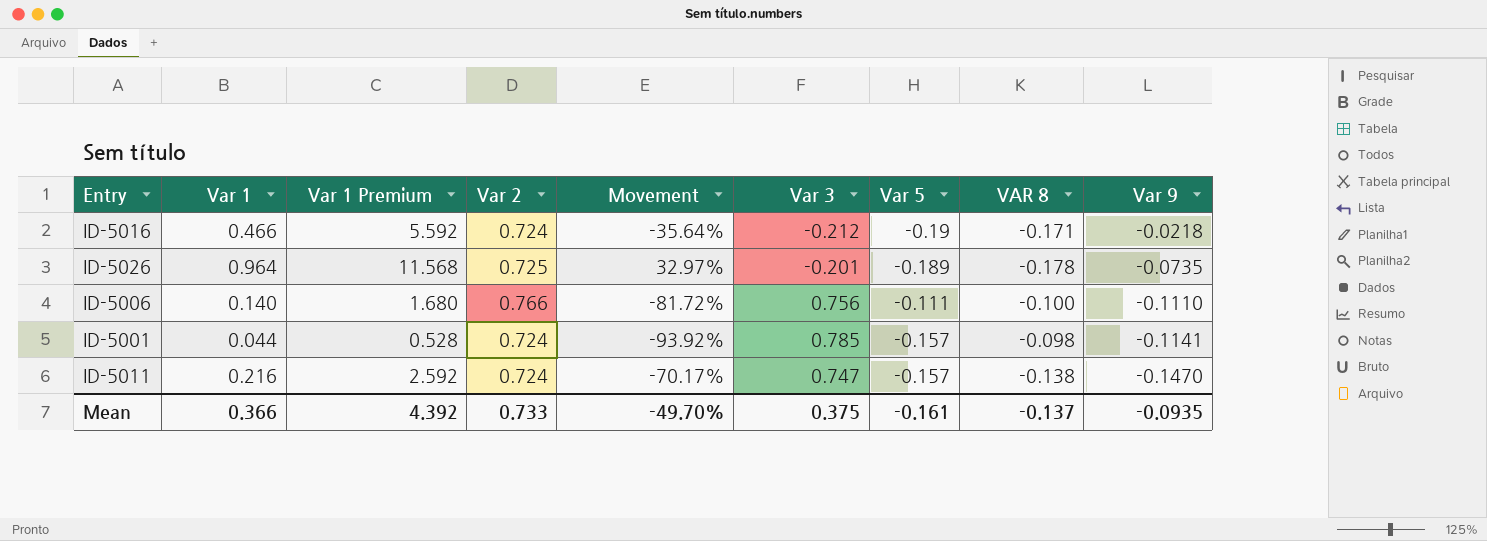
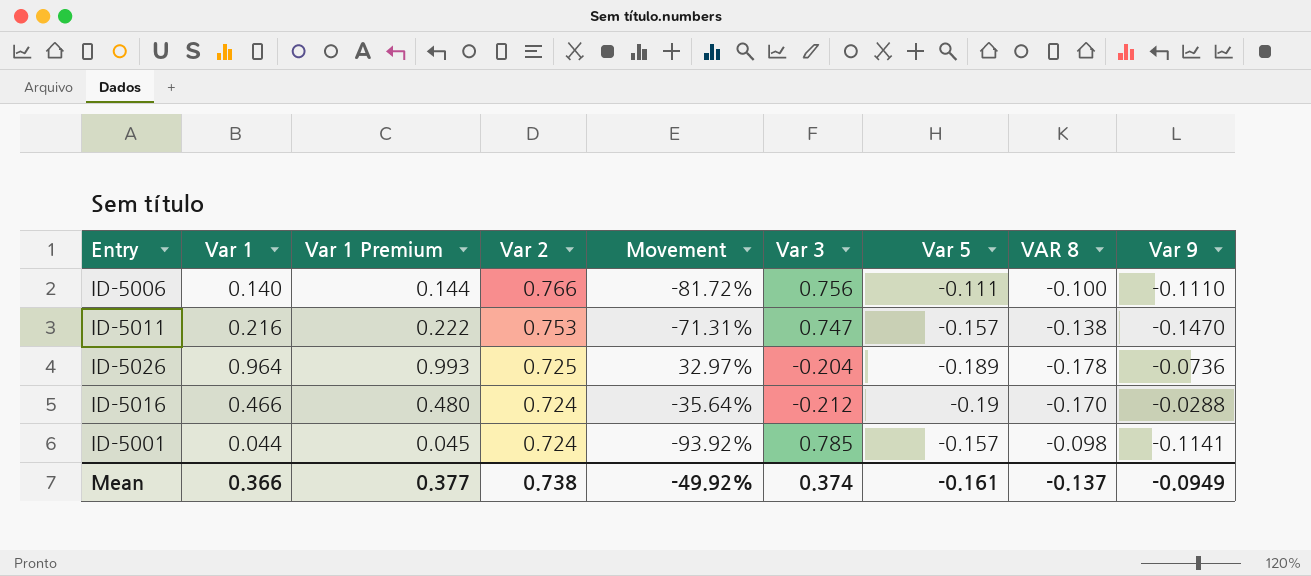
row order: Var 9 descending -> Var 2 descending
column Var 1 Premium | formula: [Var 1] * 12 -> [Var 1] * 1.03
ID-5011 | Var 2: 0.724 -> 0.753
ID-5011 | Movement: -70.17% -> -71.31%
ID-5026 | Var 3: -0.201 -> -0.204
ID-5026 | Var 9: -0.0735 -> -0.0736
ID-5016 | VAR 8: -0.171 -> -0.170
ID-5016 | Var 9: -0.0218 -> -0.0288
Mean | Var 1 Premium: 4.392 -> 0.377
Mean | Var 2: 0.733 -> 0.738
Mean | Movement: -49.70% -> -49.92%
Mean | Var 3: 0.375 -> 0.374
Mean | Var 9: -0.0935 -> -0.0949

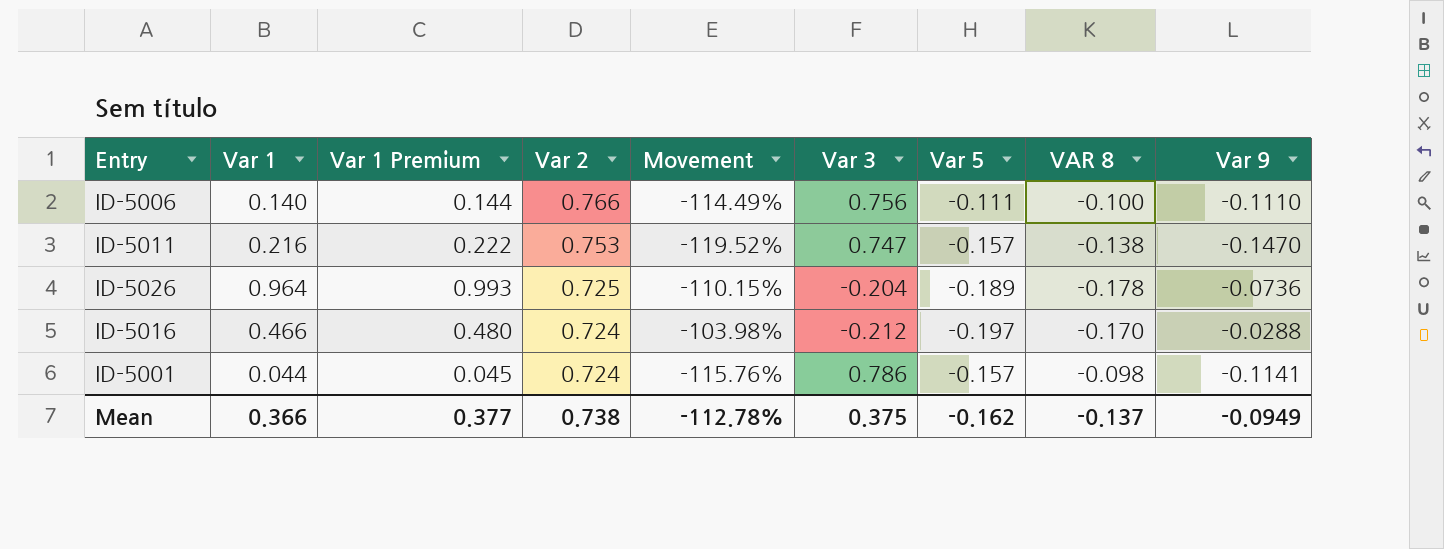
column Movement | formula: ([Var 1] - [Var 2]) / [Var 2] -> ([Var 9] - [Var 2]) / [Var 2]
ID-5016 | Var 5: -0.19 -> -0.197
ID-5001 | Var 3: 0.785 -> 0.786
Mean | Movement: -49.92% -> -112.78%
Mean | Var 3: 0.374 -> 0.375
Mean | Var 5: -0.161 -> -0.162

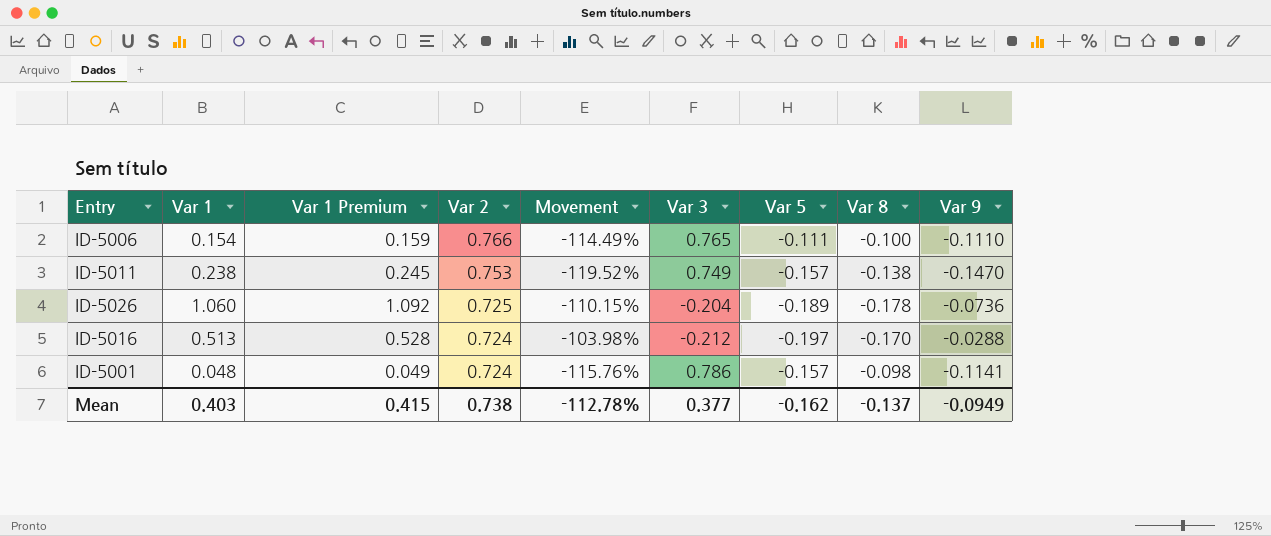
column name: VAR 8 -> Var 8
ID-5006 | Var 1: 0.140 -> 0.154
ID-5006 | Var 1 Premium: 0.144 -> 0.159
ID-5006 | Var 3: 0.756 -> 0.765
ID-5011 | Var 1: 0.216 -> 0.238
ID-5011 | Var 1 Premium: 0.222 -> 0.245
ID-5011 | Var 3: 0.747 -> 0.749
ID-5026 | Var 1: 0.964 -> 1.060
ID-5026 | Var 1 Premium: 0.993 -> 1.092
ID-5016 | Var 1: 0.466 -> 0.513
ID-5016 | Var 1 Premium: 0.480 -> 0.528
ID-5001 | Var 1: 0.044 -> 0.048
ID-5001 | Var 1 Premium: 0.045 -> 0.049
Mean | Var 1: 0.366 -> 0.403
Mean | Var 1 Premium: 0.377 -> 0.415
Mean | Var 3: 0.375 -> 0.377

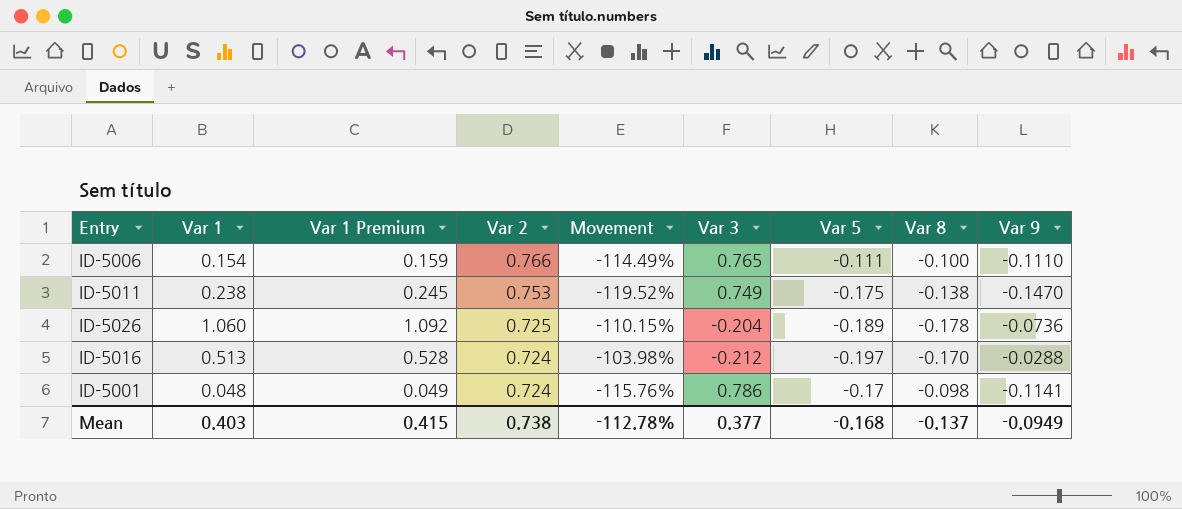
ID-5011 | Var 5: -0.157 -> -0.175
ID-5001 | Var 5: -0.157 -> -0.17
Mean | Var 5: -0.162 -> -0.168

